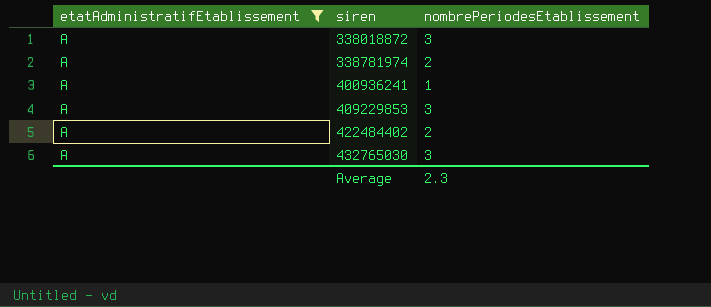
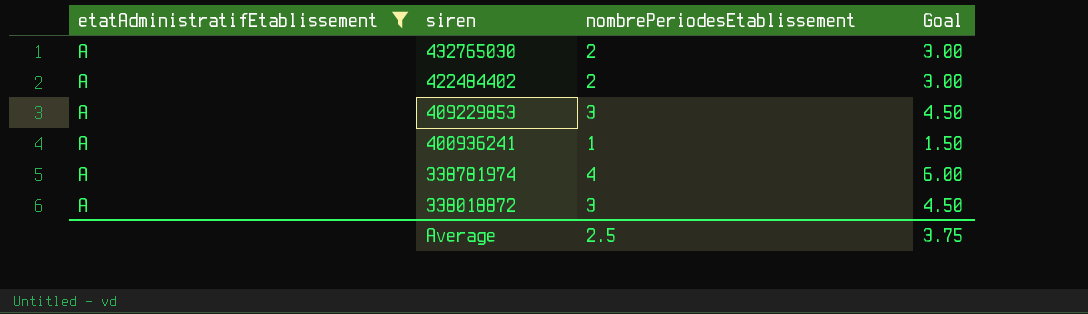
row order: siren ascending -> siren descending
column Goal | formula: none -> [nombrePeriodesEtablissement] * 1.5
432765030 | nombrePeriodesEtablissement: 3 -> 2
338781974 | nombrePeriodesEtablissement: 2 -> 4
Average | nombrePeriodesEtablissement: 2.3 -> 2.5

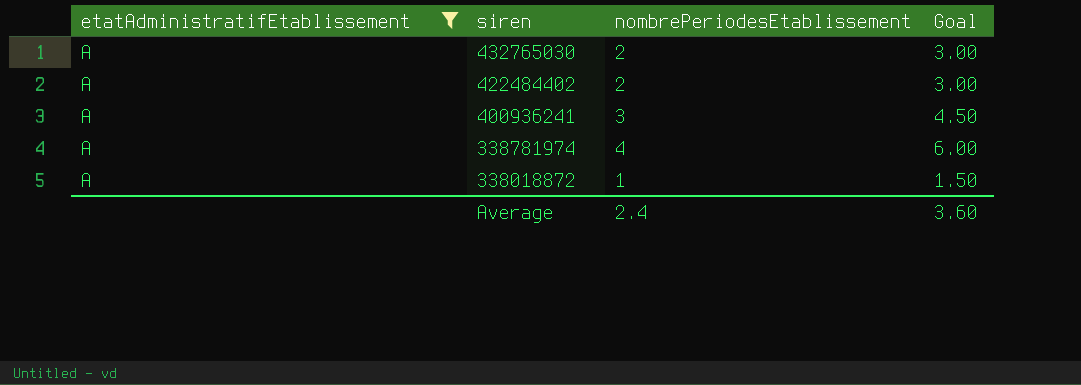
row 409229853: A | 3 | 4.50 -> none
400936241 | nombrePeriodesEtablissement: 1 -> 3
400936241 | Goal: 1.50 -> 4.50
338018872 | nombrePeriodesEtablissement: 3 -> 1
338018872 | Goal: 4.50 -> 1.50
Average | nombrePeriodesEtablissement: 2.5 -> 2.4
Average | Goal: 3.75 -> 3.60

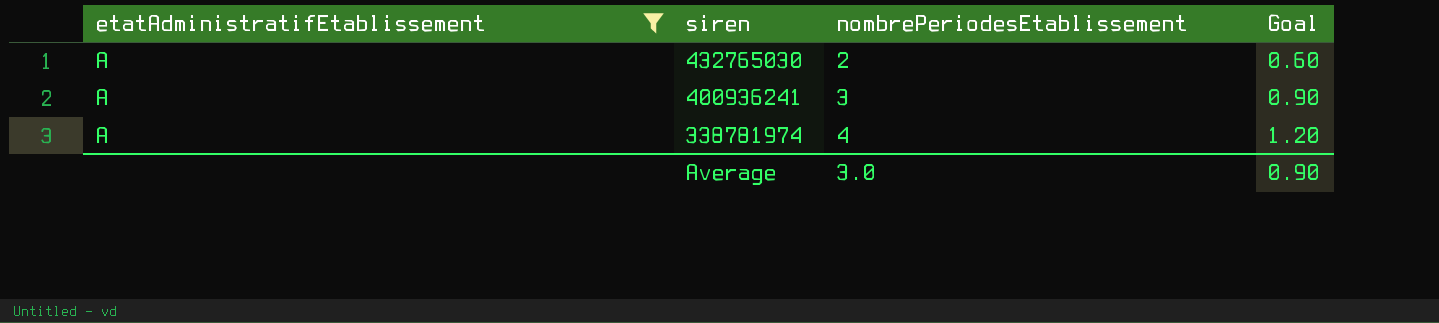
column Goal | formula: [nombrePeriodesEtablissement] * 1.5 -> [nombrePeriodesEtablissement] * 0.3
row 422484402: A | 2 | 3.00 -> none
row 338018872: A | 1 | 1.50 -> none
Average | nombrePeriodesEtablissement: 2.4 -> 3.0
Average | Goal: 3.60 -> 0.90

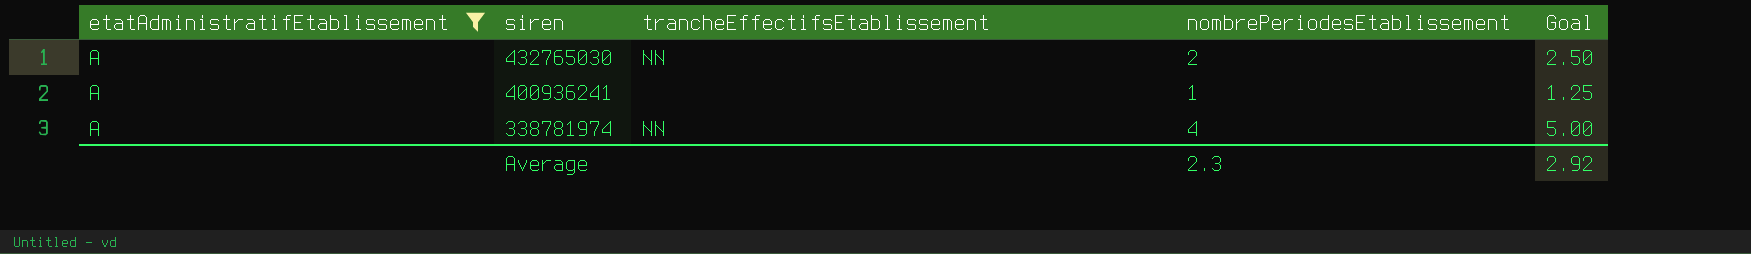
column trancheEffectifsEtablissement | position: none -> 3
column Goal | formula: [nombrePeriodesEtablissement] * 0.3 -> [nombrePeriodesEtablissement] * 1.25
400936241 | nombrePeriodesEtablissement: 3 -> 1
Average | nombrePeriodesEtablissement: 3.0 -> 2.3
Average | Goal: 0.90 -> 2.92

